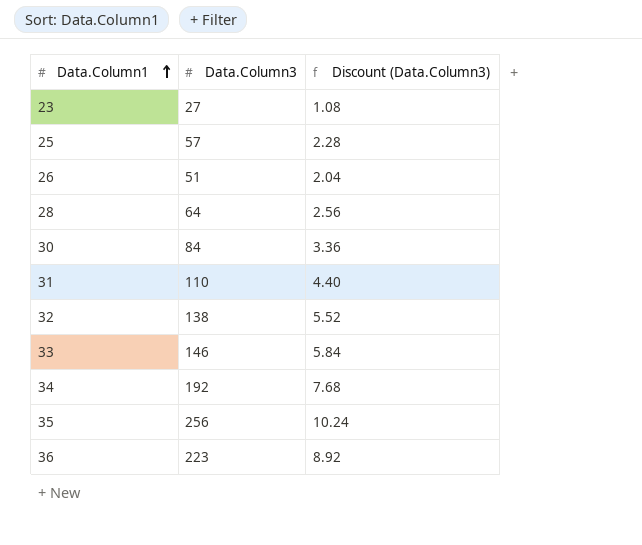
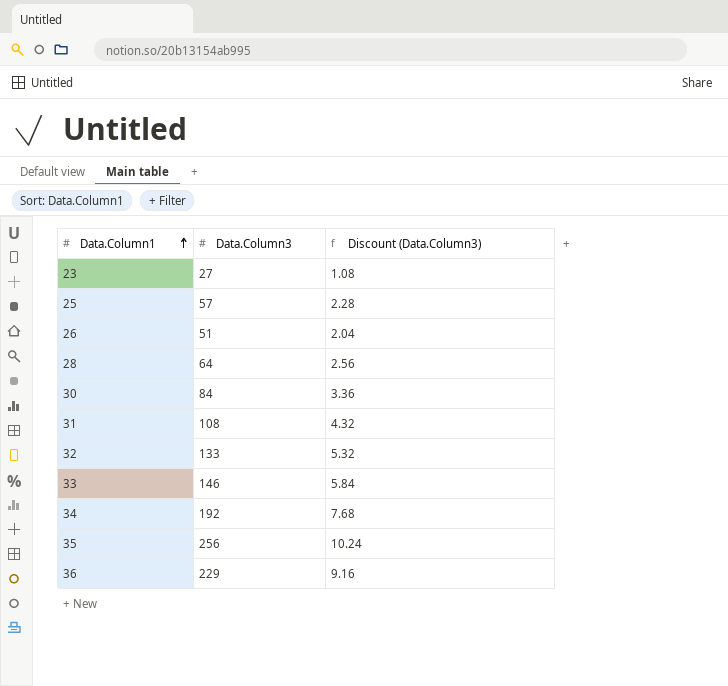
31 | Data.Column3: 110 -> 108
31 | Discount (Data.Column3): 4.40 -> 4.32
32 | Data.Column3: 138 -> 133
32 | Discount (Data.Column3): 5.52 -> 5.32
36 | Data.Column3: 223 -> 229
36 | Discount (Data.Column3): 8.92 -> 9.16

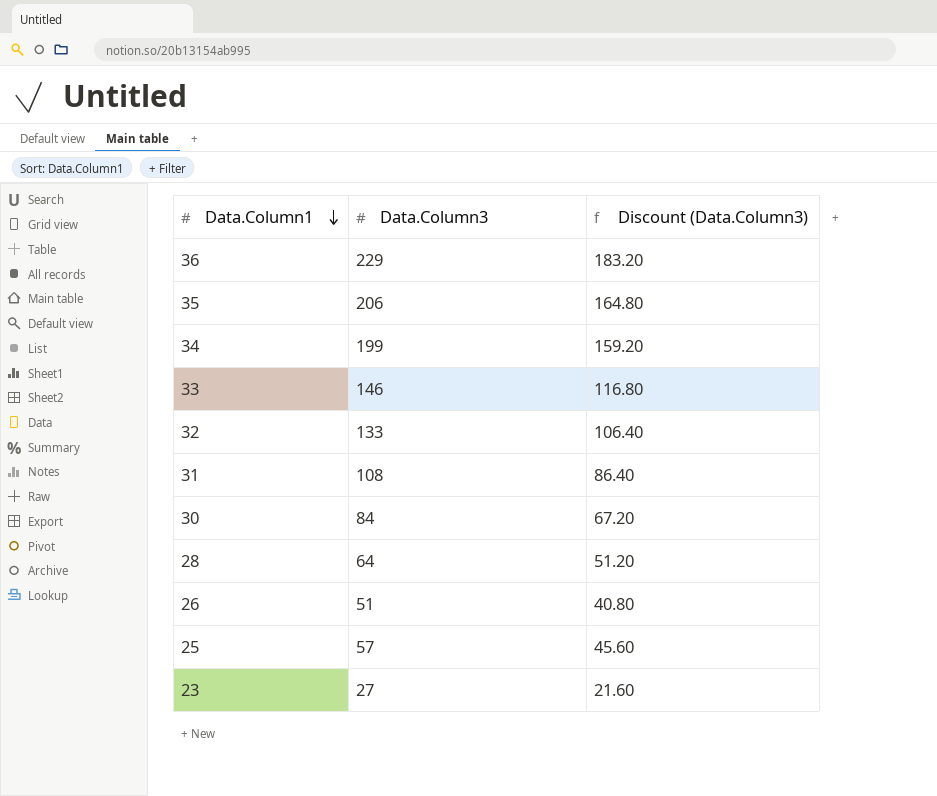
row order: Data.Column1 ascending -> Data.Column1 descending
column Discount (Data.Column3) | formula: [Data.Column3] * 0.04 -> [Data.Column3] * 0.8
35 | Data.Column3: 256 -> 206
34 | Data.Column3: 192 -> 199

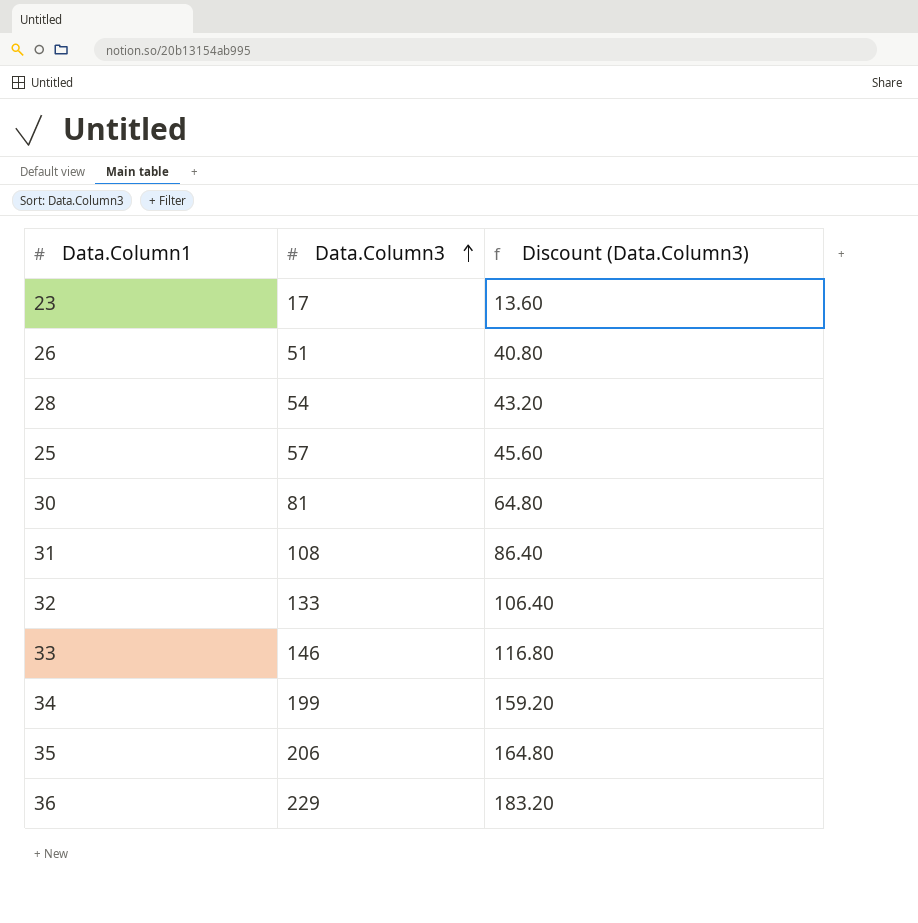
row order: Data.Column1 descending -> Data.Column3 ascending
23 | Data.Column3: 27 -> 17
23 | Discount (Data.Column3): 21.60 -> 13.60
28 | Data.Column3: 64 -> 54
28 | Discount (Data.Column3): 51.20 -> 43.20
30 | Data.Column3: 84 -> 81
30 | Discount (Data.Column3): 67.20 -> 64.80

